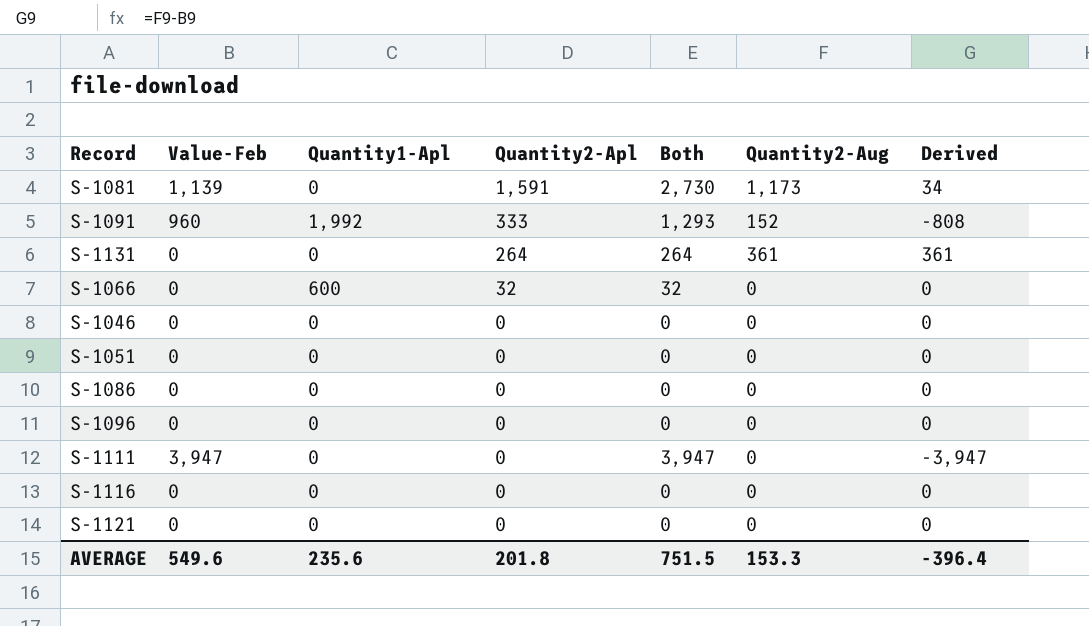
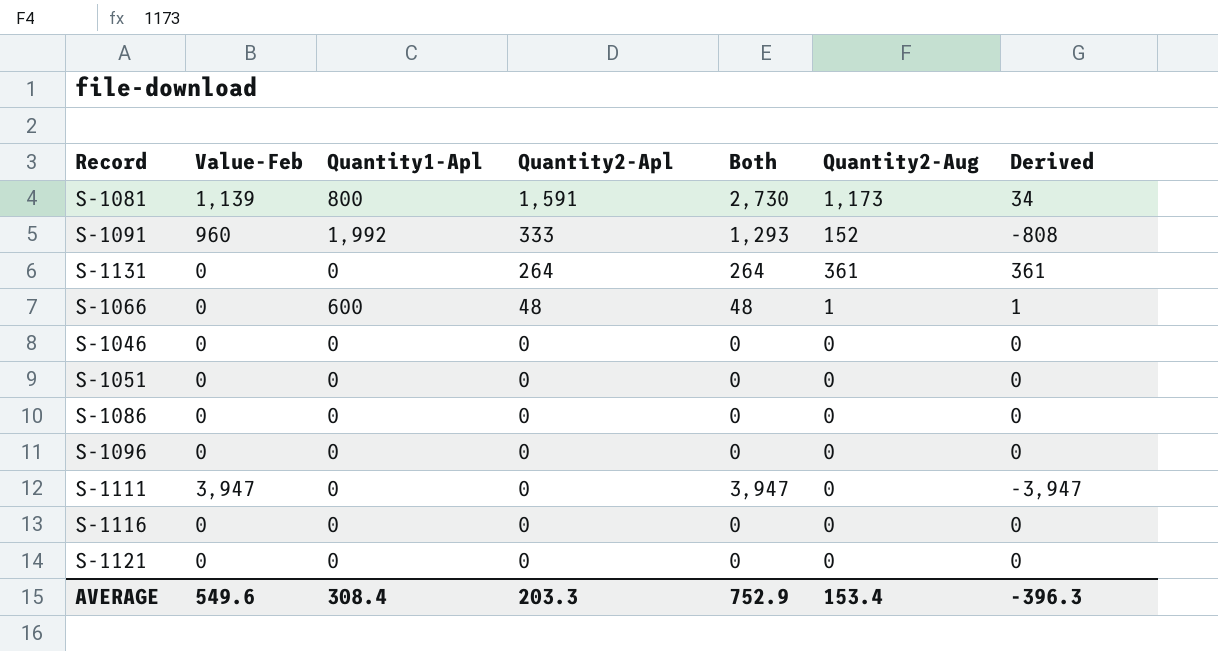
S-1081 | Quantity1-Apl: 0 -> 800
S-1066 | Quantity2-Apl: 32 -> 48
S-1066 | Both: 32 -> 48
S-1066 | Quantity2-Aug: 0 -> 1
S-1066 | Derived: 0 -> 1
AVERAGE | Quantity1-Apl: 235.6 -> 308.4
AVERAGE | Quantity2-Apl: 201.8 -> 203.3
AVERAGE | Both: 751.5 -> 752.9
AVERAGE | Quantity2-Aug: 153.3 -> 153.4
AVERAGE | Derived: -396.4 -> -396.3

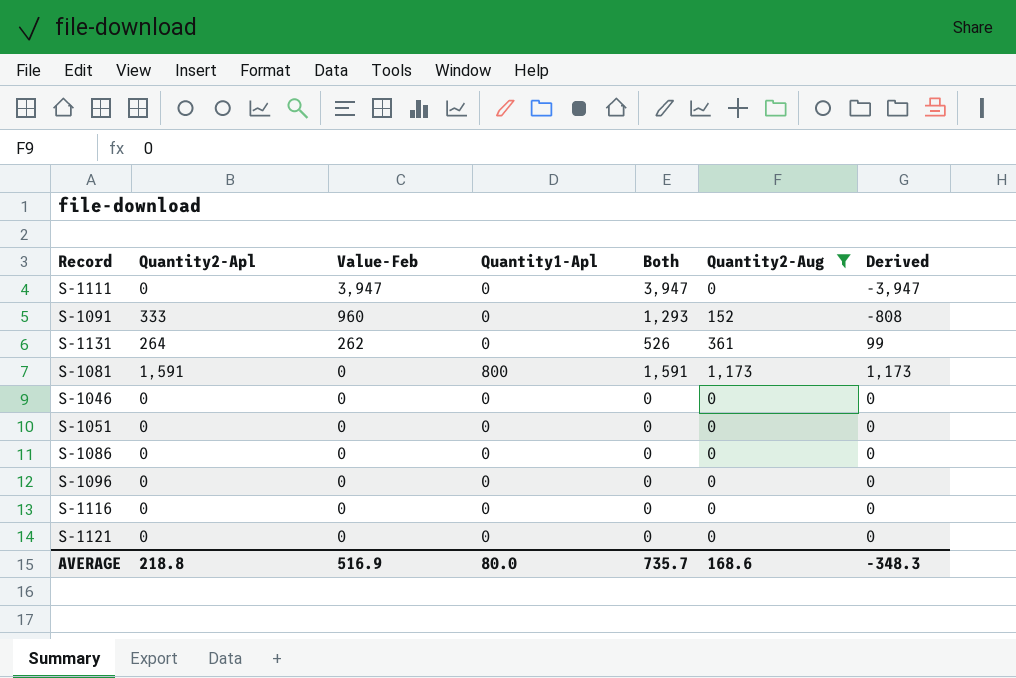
filter: none -> Quantity2-Aug != 1
row order: Quantity2-Apl descending -> Value-Feb descending
column Quantity2-Apl | position: 4 -> 2
S-1091 | Quantity1-Apl: 1,992 -> 0
S-1131 | Value-Feb: 0 -> 262
S-1131 | Both: 264 -> 526
S-1131 | Derived: 361 -> 99
S-1081 | Value-Feb: 1,139 -> 0
S-1081 | Both: 2,730 -> 1,591
S-1081 | Derived: 34 -> 1,173
AVERAGE | Quantity2-Apl: 203.3 -> 218.8
AVERAGE | Value-Feb: 549.6 -> 516.9
AVERAGE | Quantity1-Apl: 308.4 -> 80.0
AVERAGE | Both: 752.9 -> 735.7
AVERAGE | Quantity2-Aug: 153.4 -> 168.6
AVERAGE | Derived: -396.3 -> -348.3

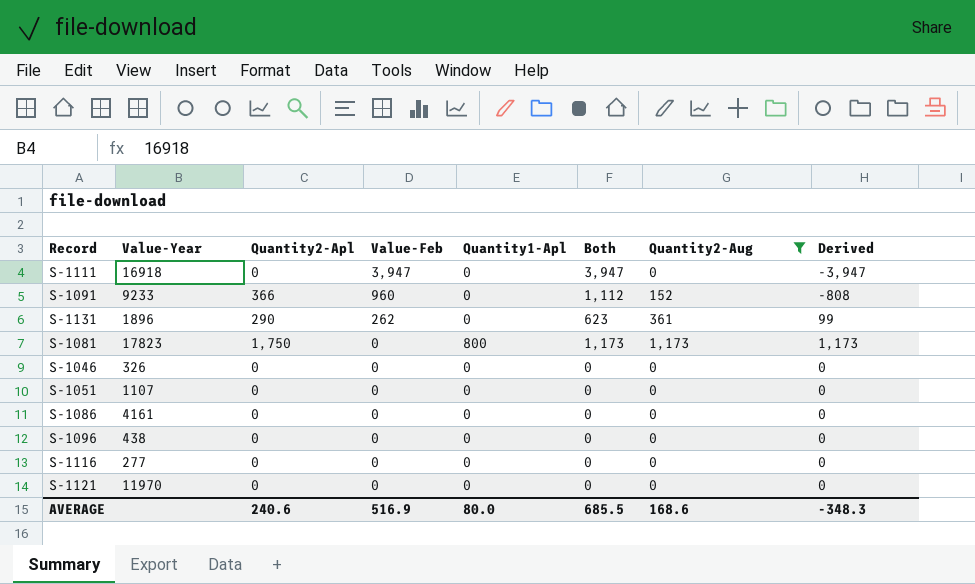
column Value-Year | position: none -> 2
column Both | formula: [Quantity2-Apl] + [Value-Feb] -> [Value-Feb] + [Quantity2-Aug]
S-1091 | Quantity2-Apl: 333 -> 366
S-1131 | Quantity2-Apl: 264 -> 290
S-1081 | Quantity2-Apl: 1,591 -> 1,750
AVERAGE | Quantity2-Apl: 218.8 -> 240.6
AVERAGE | Both: 735.7 -> 685.5

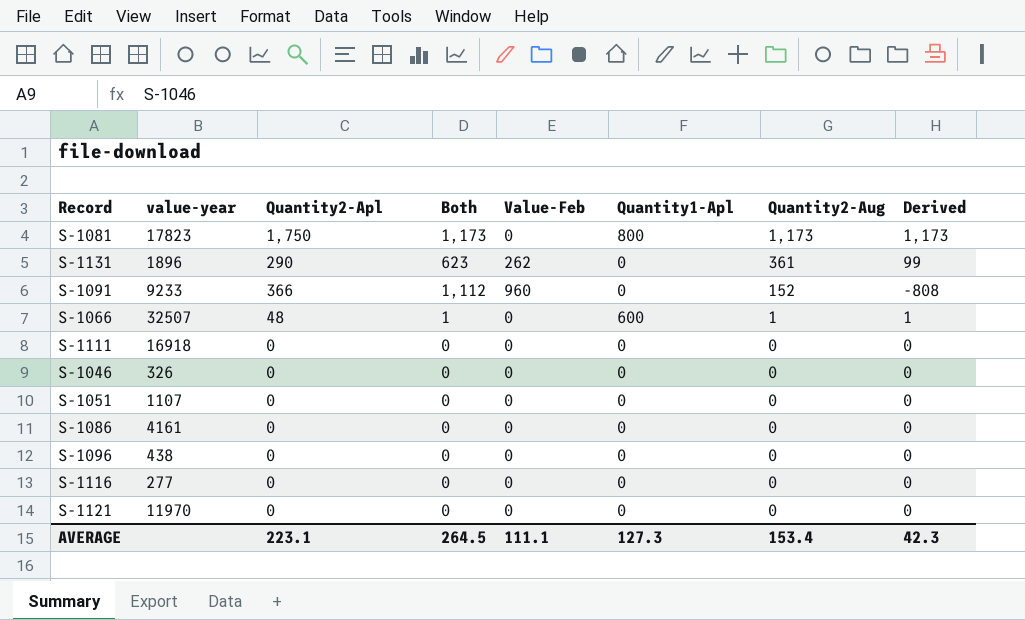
filter: Quantity2-Aug != 1 -> none
row order: Value-Feb descending -> Quantity2-Aug descending
column name: Value-Year -> value-year
column Both | position: 6 -> 4
S-1111 | Both: 3,947 -> 0
S-1111 | Value-Feb: 3,947 -> 0
S-1111 | Derived: -3,947 -> 0
AVERAGE | Quantity2-Apl: 240.6 -> 223.1
AVERAGE | Both: 685.5 -> 264.5
AVERAGE | Value-Feb: 516.9 -> 111.1
AVERAGE | Quantity1-Apl: 80.0 -> 127.3
AVERAGE | Quantity2-Aug: 168.6 -> 153.4
AVERAGE | Derived: -348.3 -> 42.3

